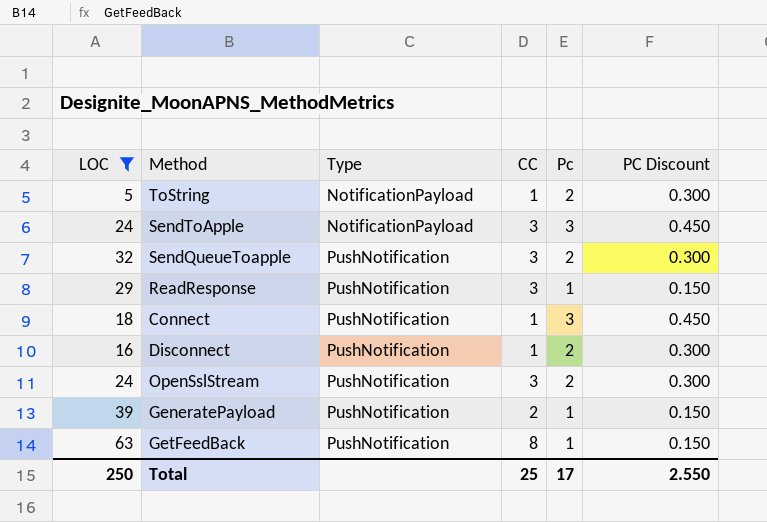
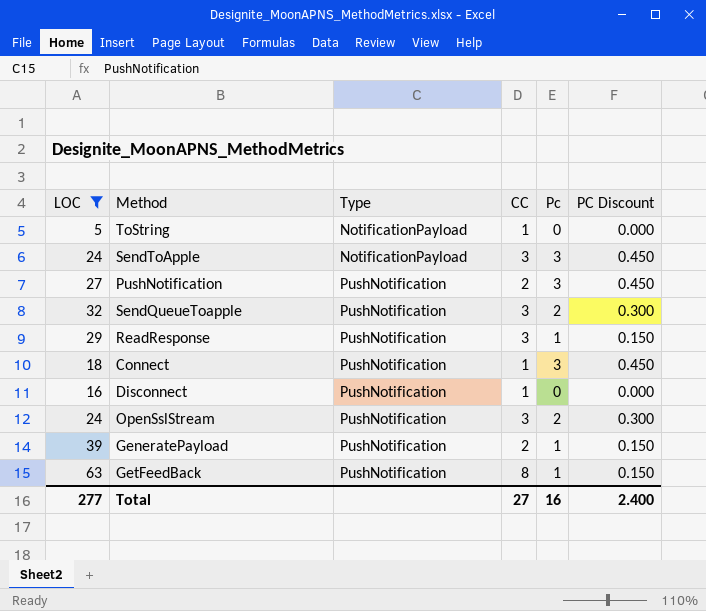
ToString | Pc: 2 -> 0
ToString | PC Discount: 0.300 -> 0.000
row PushNotification: none -> 27 | PushNotification | 2 | 3 | 0.450
Disconnect | Pc: 2 -> 0
Disconnect | PC Discount: 0.300 -> 0.000
Total | LOC: 250 -> 277
Total | CC: 25 -> 27
Total | Pc: 17 -> 16
Total | PC Discount: 2.550 -> 2.400

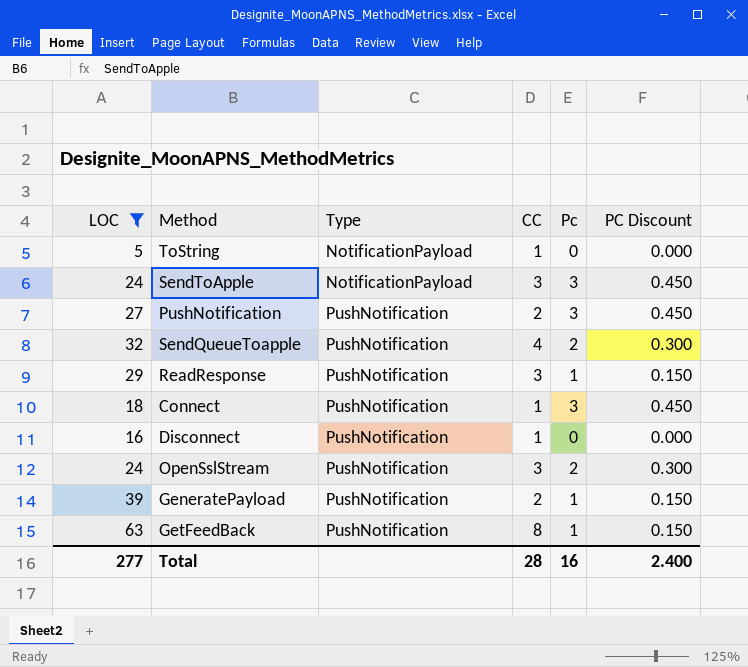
SendQueueToapple | CC: 3 -> 4
Total | CC: 27 -> 28

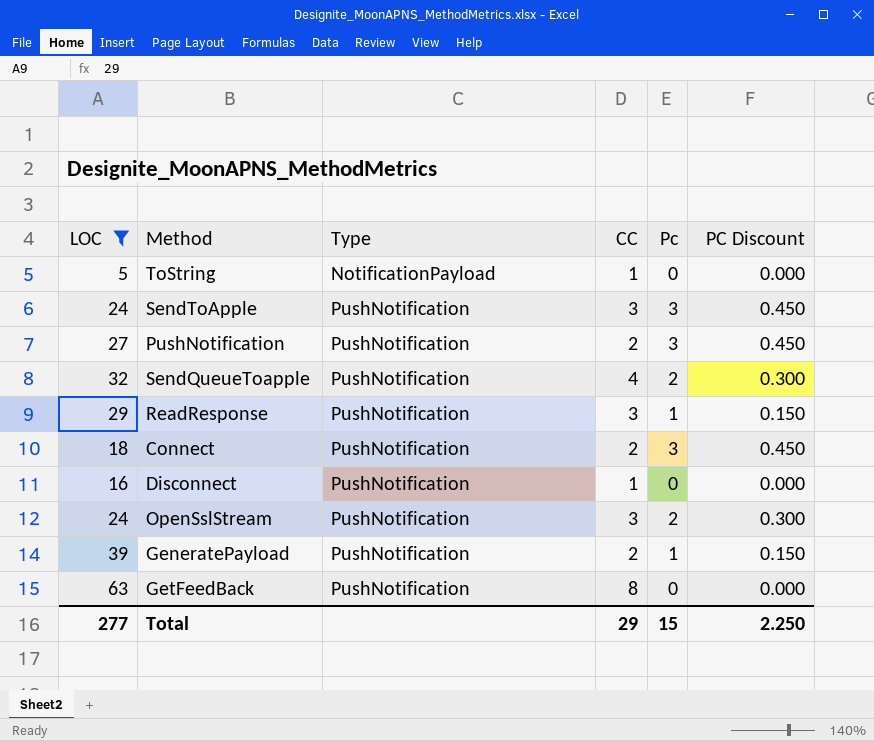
SendToApple | Type: NotificationPayload -> PushNotification
Connect | CC: 1 -> 2
GetFeedBack | Pc: 1 -> 0
GetFeedBack | PC Discount: 0.150 -> 0.000
Total | CC: 28 -> 29
Total | Pc: 16 -> 15
Total | PC Discount: 2.400 -> 2.250

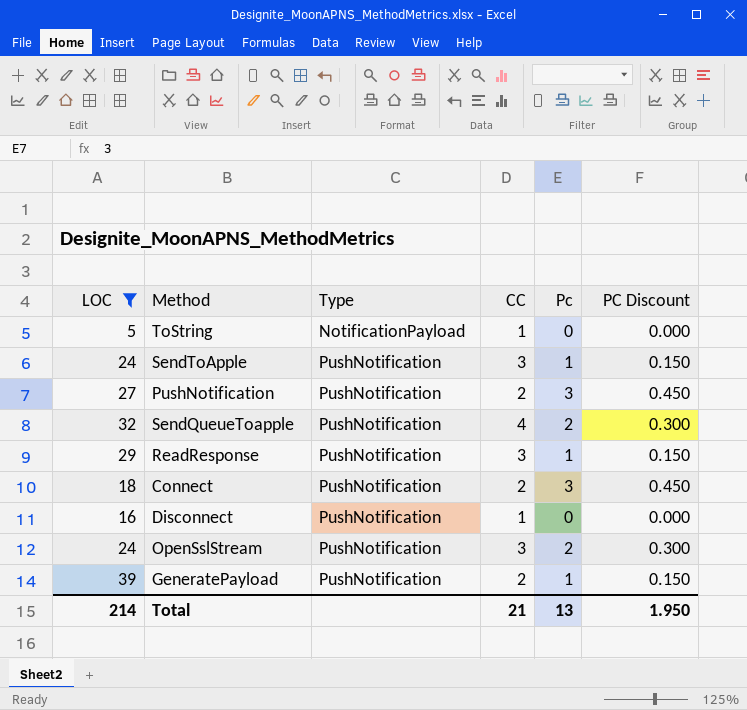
row GetFeedBack: 63 | PushNotification | 8 | 0 | 0.000 -> none
SendToApple | Pc: 3 -> 1
SendToApple | PC Discount: 0.450 -> 0.150
Total | LOC: 277 -> 214
Total | CC: 29 -> 21
Total | Pc: 15 -> 13
Total | PC Discount: 2.250 -> 1.950

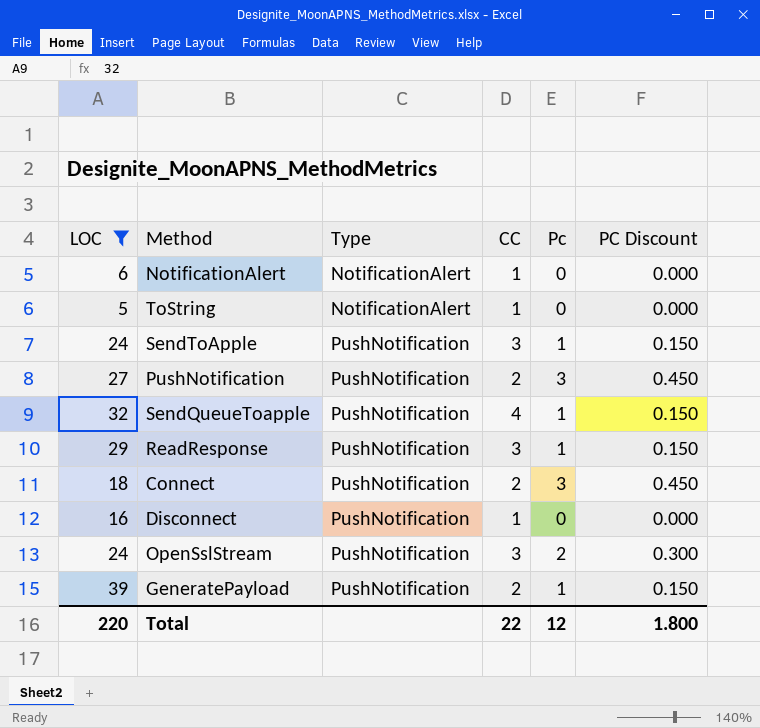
row NotificationAlert: none -> 6 | NotificationAlert | 1 | 0 | 0.000
ToString | Type: NotificationPayload -> NotificationAlert
SendQueueToapple | Pc: 2 -> 1
SendQueueToapple | PC Discount: 0.300 -> 0.150
Total | LOC: 214 -> 220
Total | CC: 21 -> 22
Total | Pc: 13 -> 12
Total | PC Discount: 1.950 -> 1.800

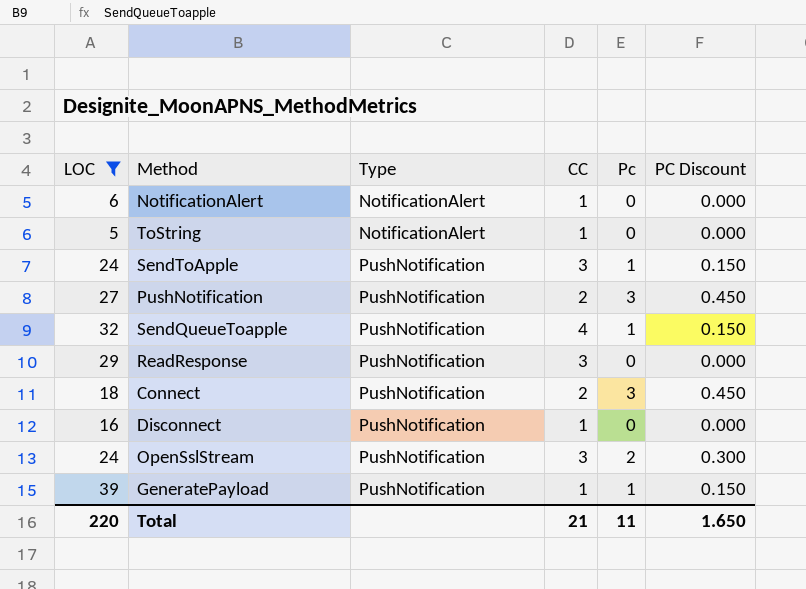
ReadResponse | Pc: 1 -> 0
ReadResponse | PC Discount: 0.150 -> 0.000
GeneratePayload | CC: 2 -> 1
Total | CC: 22 -> 21
Total | Pc: 12 -> 11
Total | PC Discount: 1.800 -> 1.650

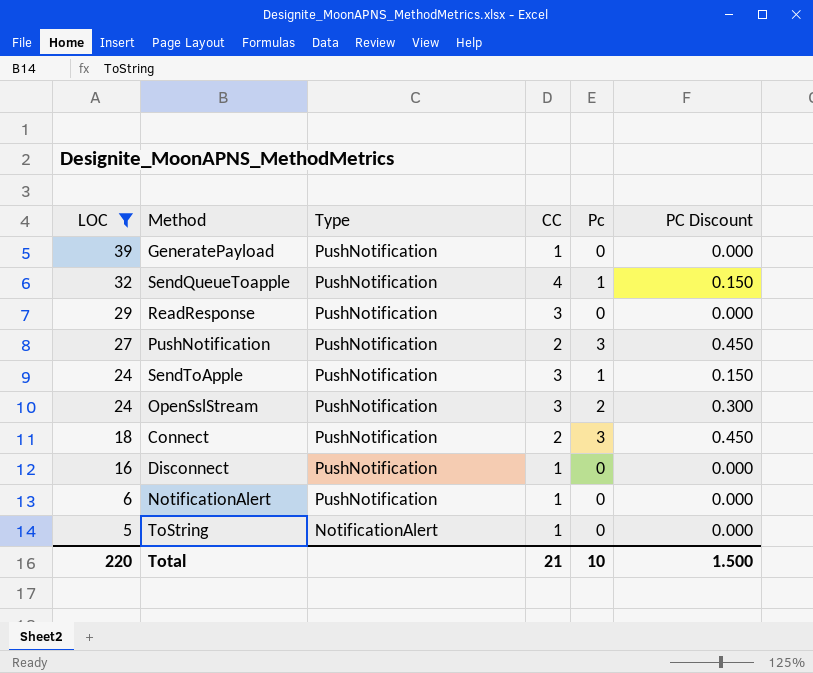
row order: Type ascending -> LOC descending
GeneratePayload | Pc: 1 -> 0
GeneratePayload | PC Discount: 0.150 -> 0.000
NotificationAlert | Type: NotificationAlert -> PushNotification
Total | Pc: 11 -> 10
Total | PC Discount: 1.650 -> 1.500

